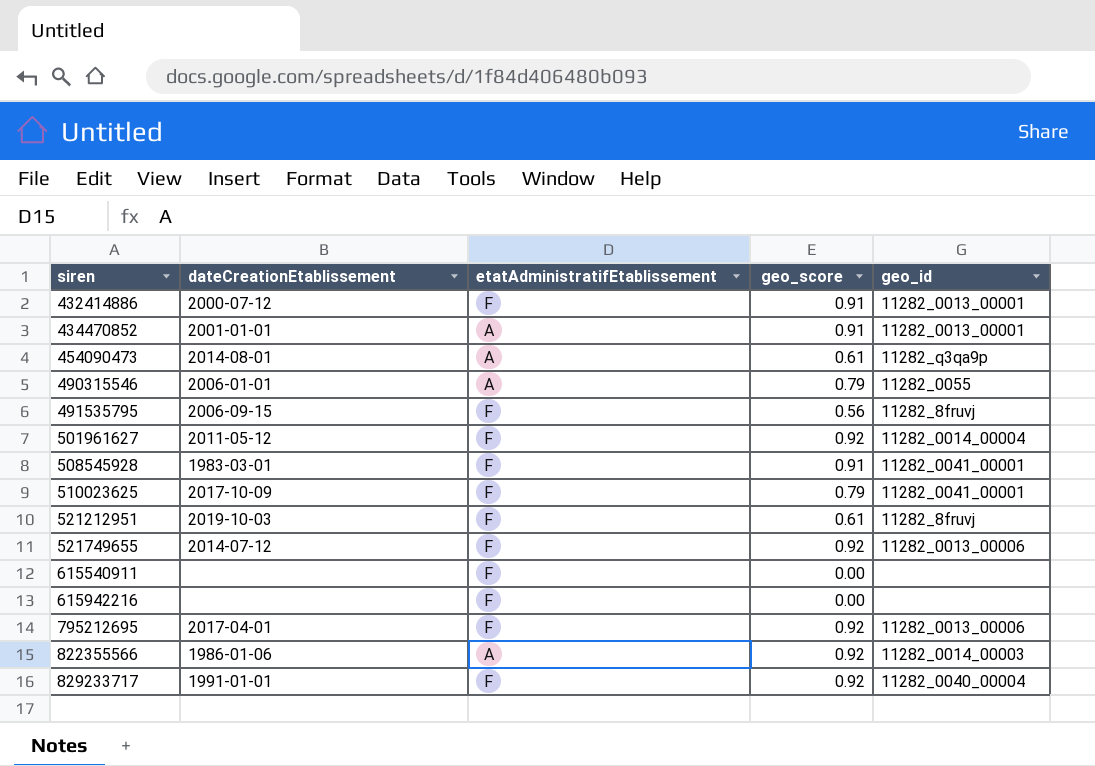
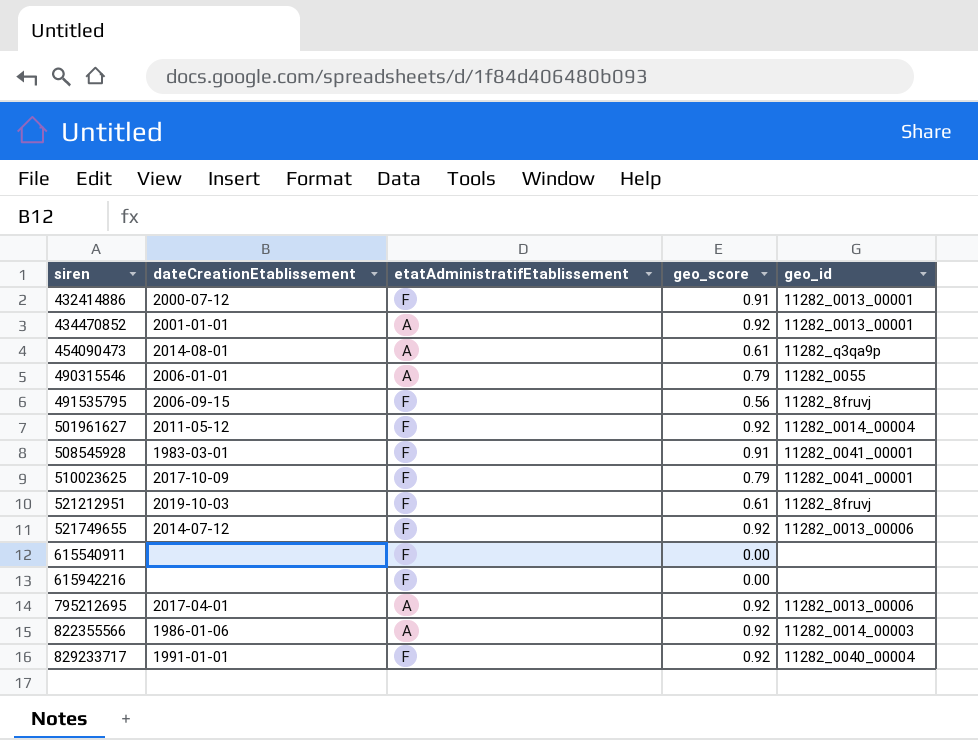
434470852 | geo_score: 0.91 -> 0.92
795212695 | etatAdministratifEtablissement: F -> A

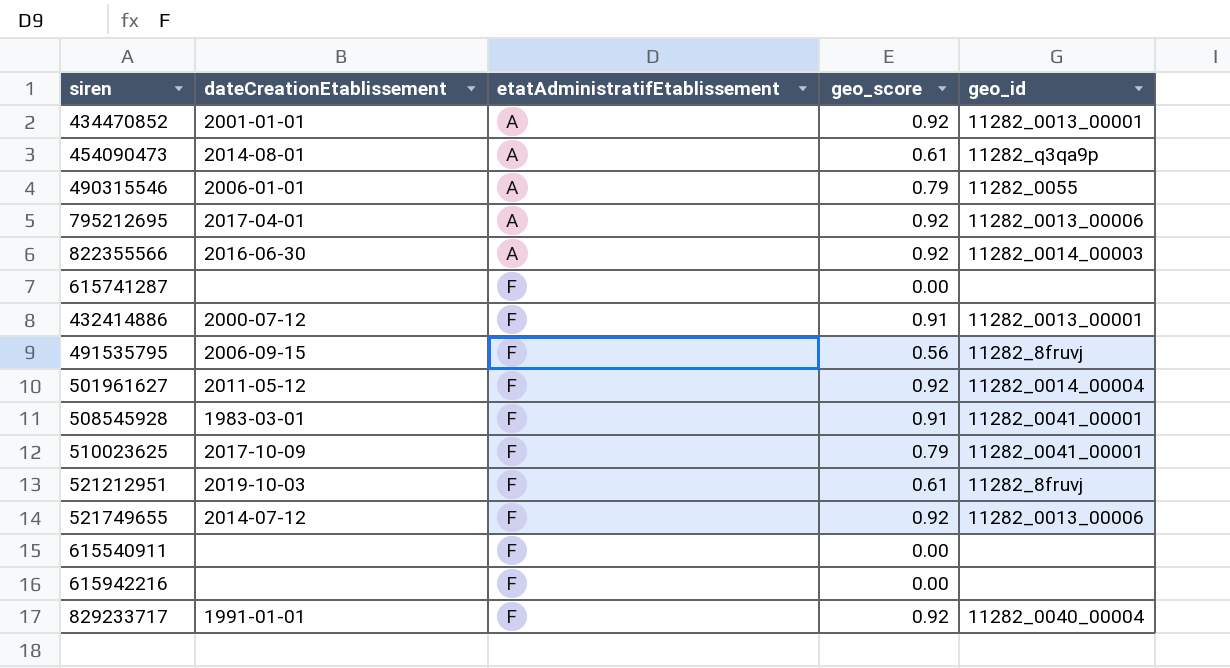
row order: siren ascending -> etatAdministratifEtablissement ascending
822355566 | dateCreationEtablissement: 1986-01-06 -> 2016-06-30
row 615741287: none -> none | F | 0.00 | none

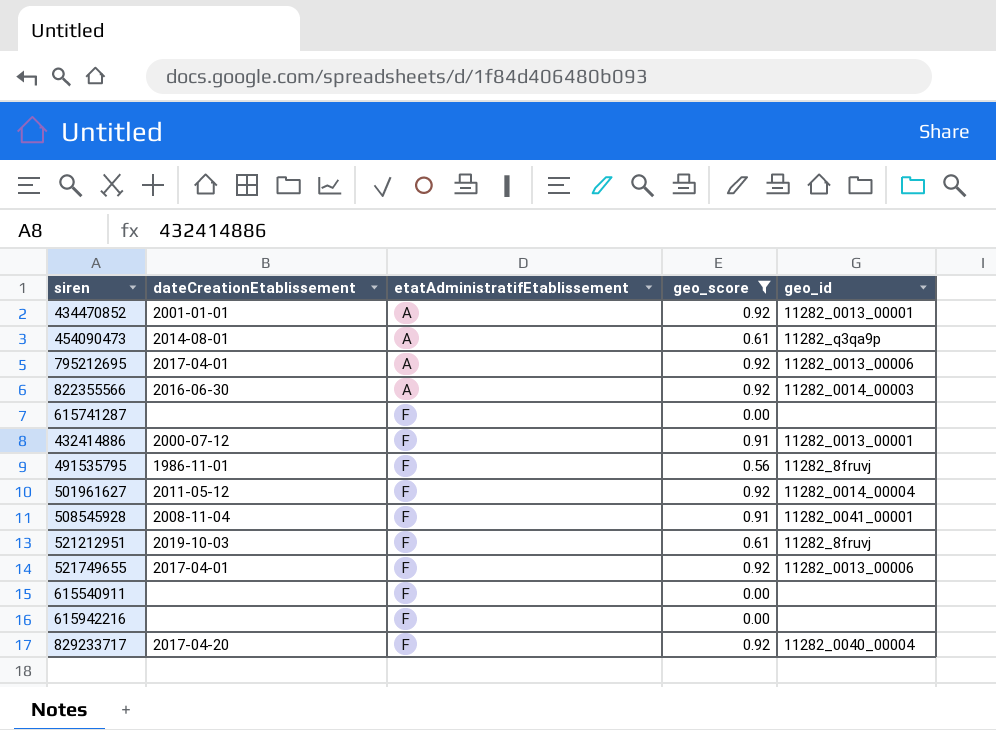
filter: none -> geo_score != 0.79
491535795 | dateCreationEtablissement: 2006-09-15 -> 1986-11-01
508545928 | dateCreationEtablissement: 1983-03-01 -> 2008-11-04
521749655 | dateCreationEtablissement: 2014-07-12 -> 2017-04-01
829233717 | dateCreationEtablissement: 1991-01-01 -> 2017-04-20

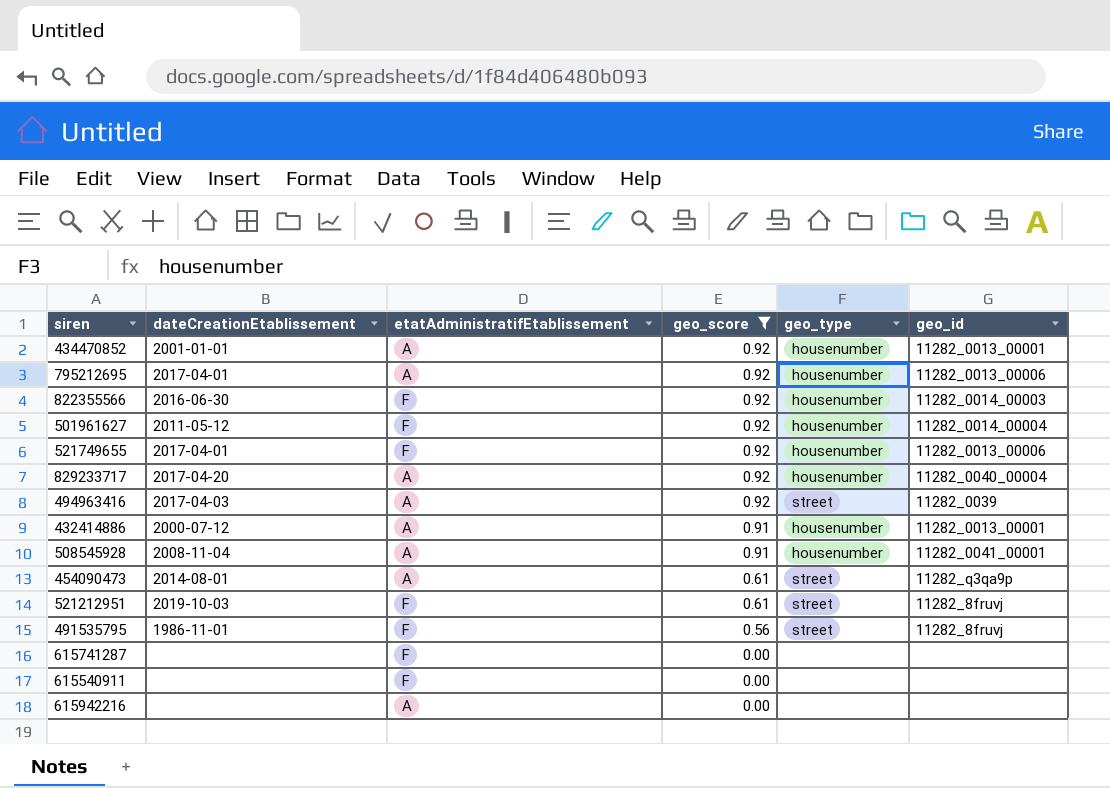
row order: etatAdministratifEtablissement ascending -> geo_score descending
column geo_type | position: none -> 5
822355566 | etatAdministratifEtablissement: A -> F
829233717 | etatAdministratifEtablissement: F -> A
row 494963416: none -> 2017-04-03 | A | 0.92 | street | 11282_0039
432414886 | etatAdministratifEtablissement: F -> A
508545928 | etatAdministratifEtablissement: F -> A
615942216 | etatAdministratifEtablissement: F -> A

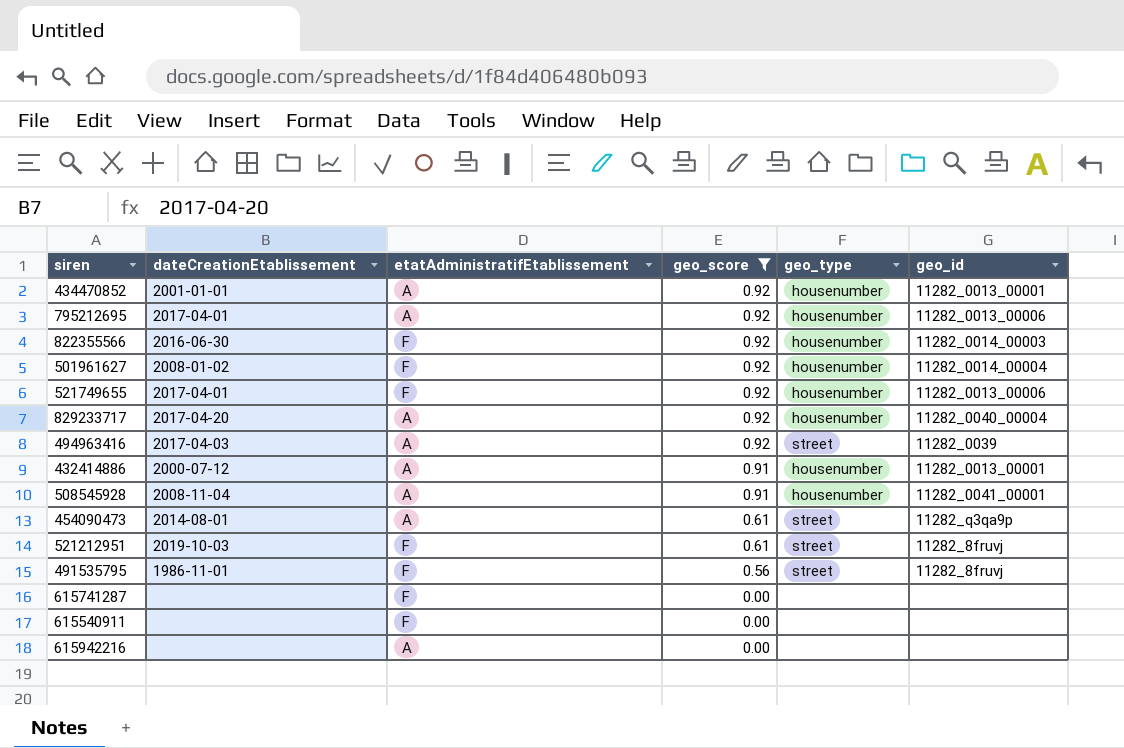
501961627 | dateCreationEtablissement: 2011-05-12 -> 2008-01-02

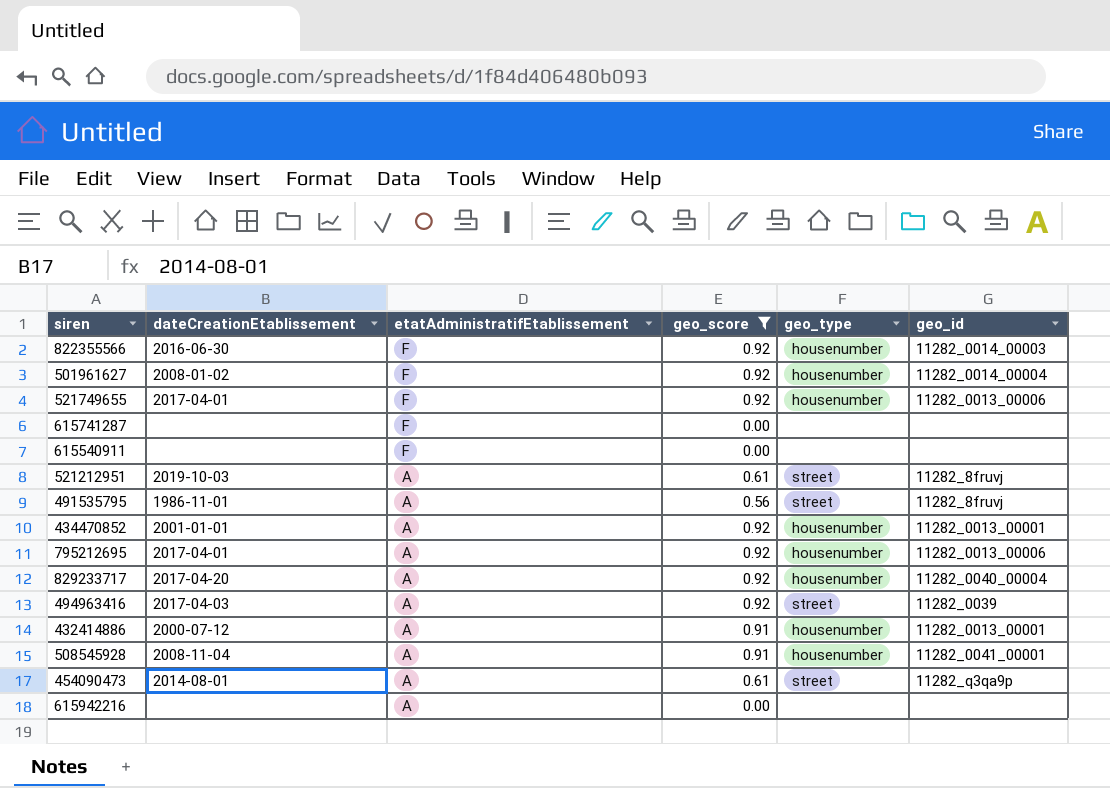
row order: geo_score descending -> etatAdministratifEtablissement descending
521212951 | etatAdministratifEtablissement: F -> A
491535795 | etatAdministratifEtablissement: F -> A

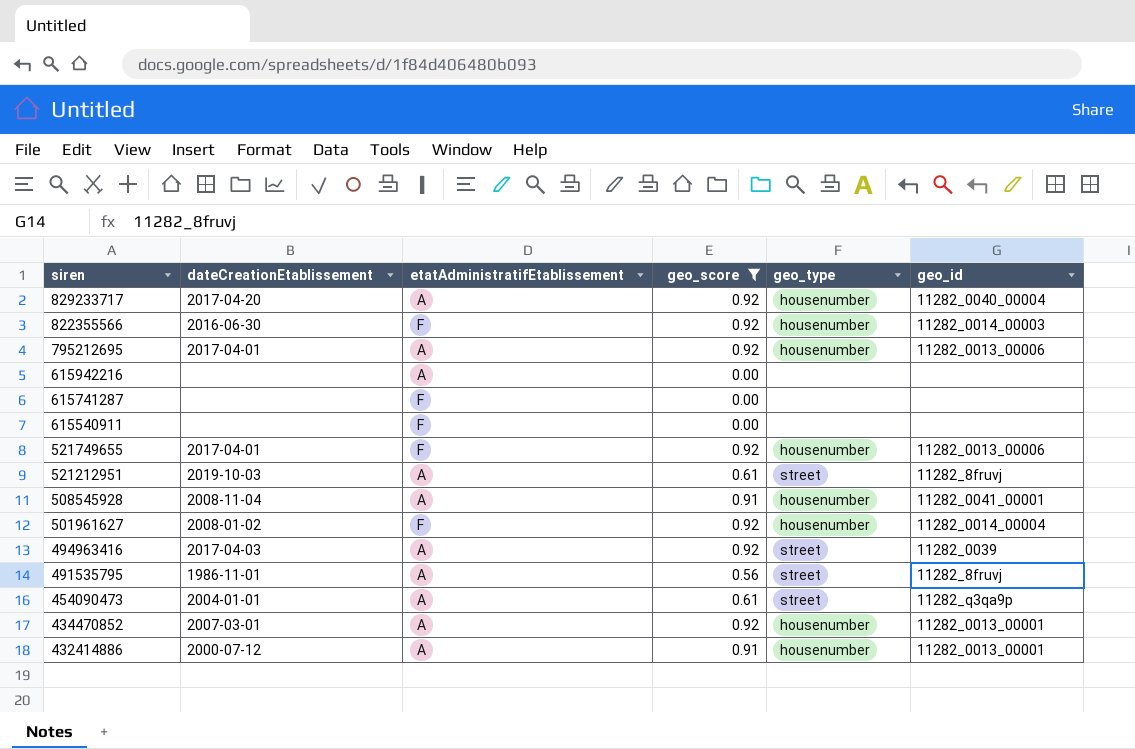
row order: etatAdministratifEtablissement descending -> siren descending
454090473 | dateCreationEtablissement: 2014-08-01 -> 2004-01-01
434470852 | dateCreationEtablissement: 2001-01-01 -> 2007-03-01

